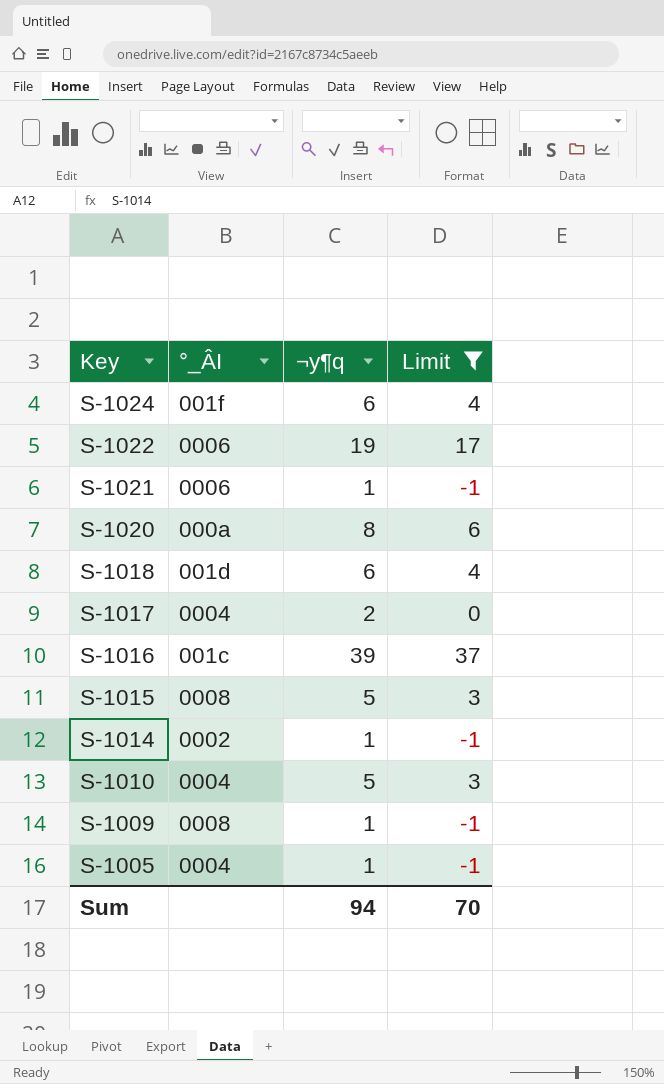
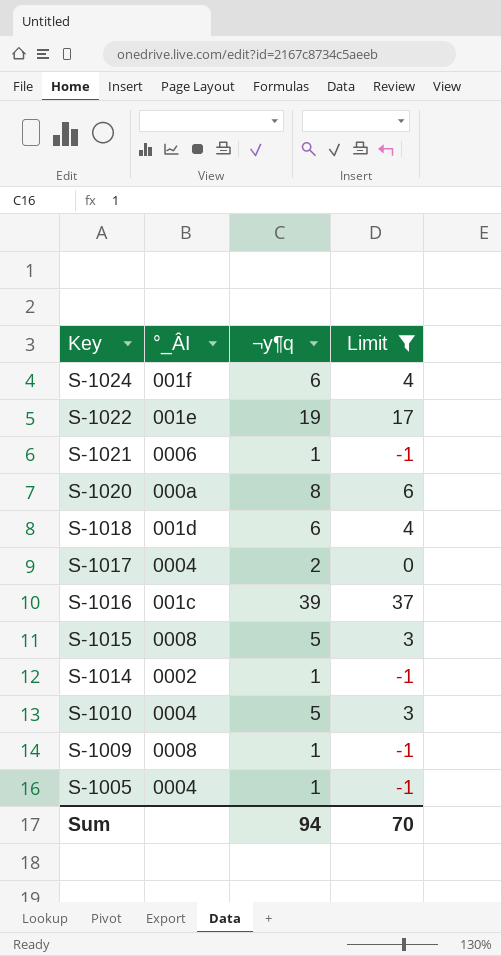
S-1022 | °_ÂI: 0006 -> 001e

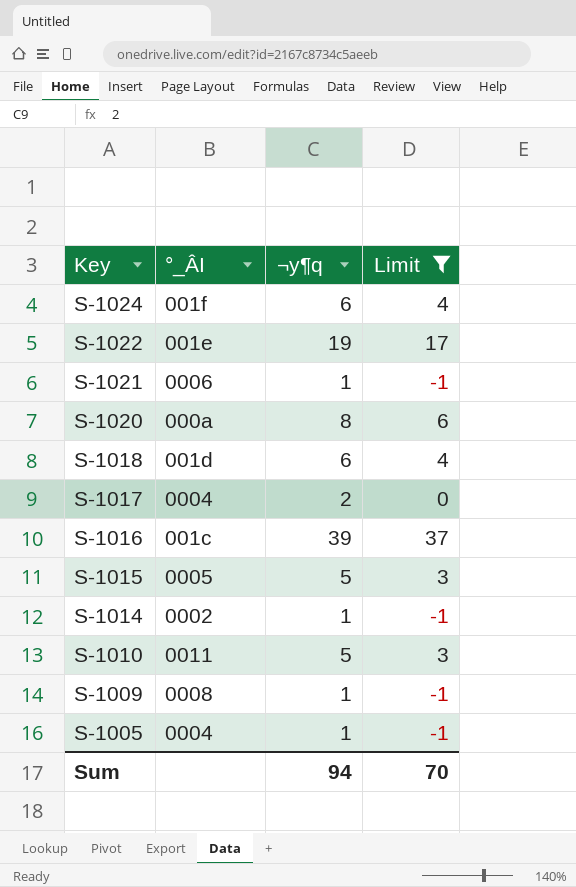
S-1015 | °_ÂI: 0008 -> 0005
S-1010 | °_ÂI: 0004 -> 0011

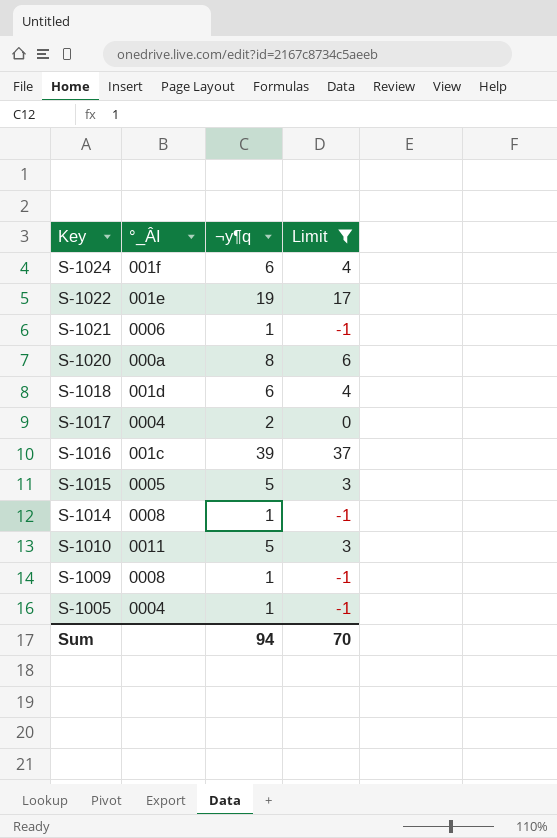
S-1014 | °_ÂI: 0002 -> 0008

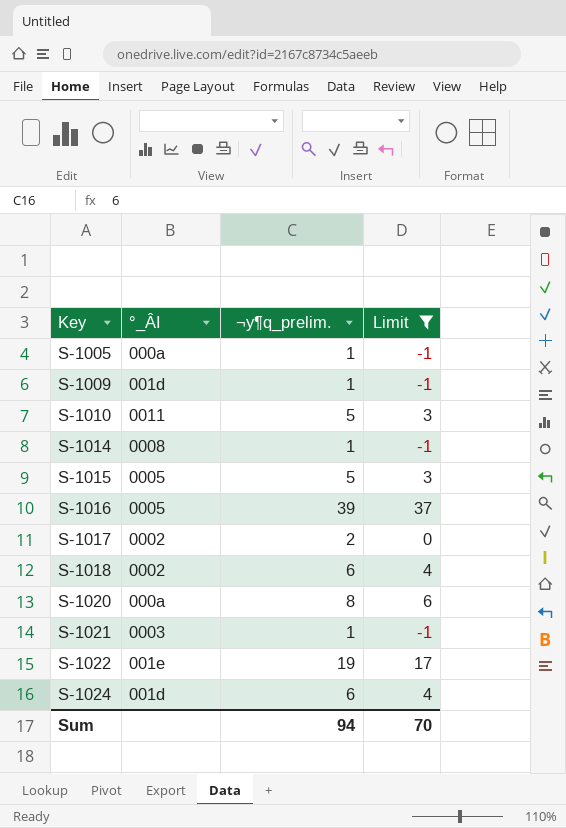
row order: Key descending -> Key ascending
column name: ¬y¶q -> ¬y¶q_prelim.
S-1005 | °_ÂI: 0004 -> 000a
S-1009 | °_ÂI: 0008 -> 001d
S-1016 | °_ÂI: 001c -> 0005
S-1017 | °_ÂI: 0004 -> 0002
S-1018 | °_ÂI: 001d -> 0002
S-1021 | °_ÂI: 0006 -> 0003
S-1024 | °_ÂI: 001f -> 001d

